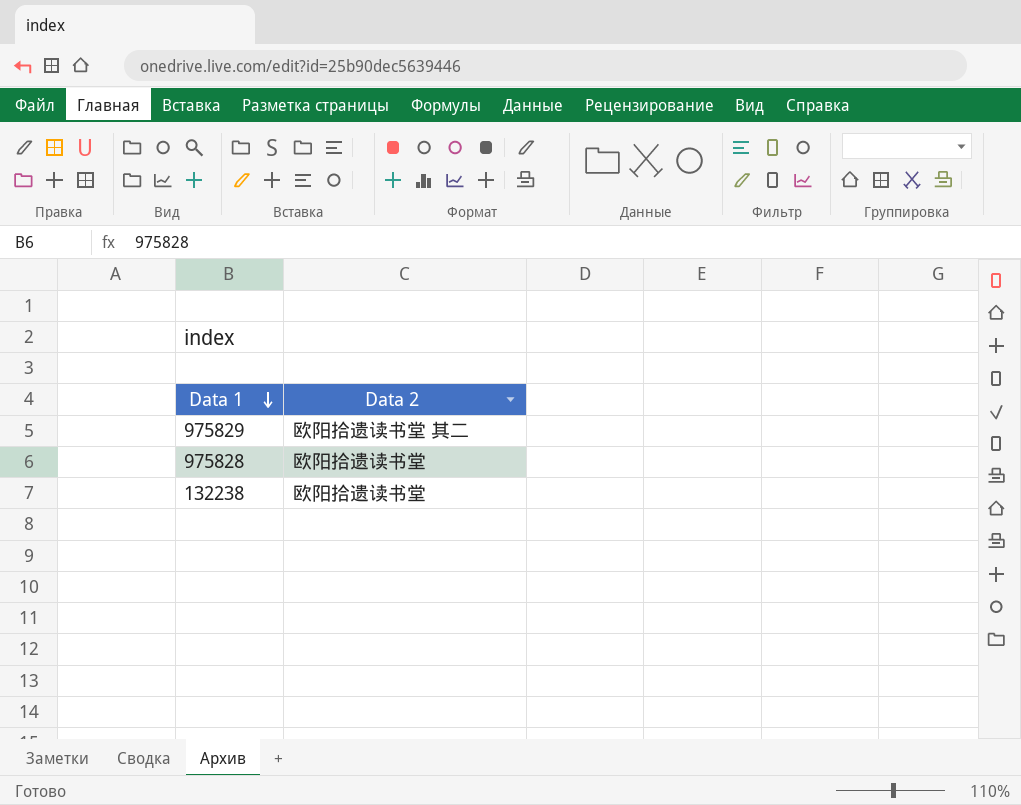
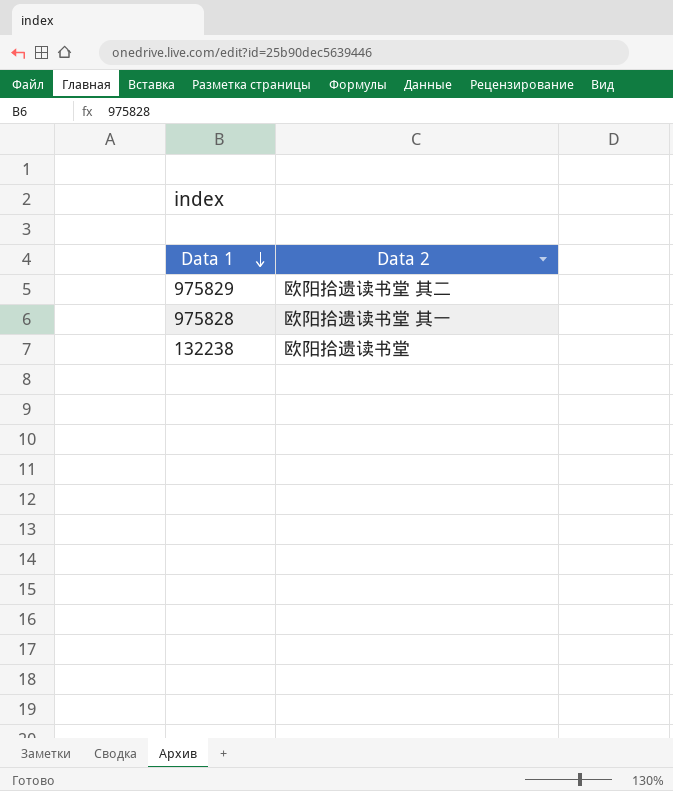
975828 | Data 2: 欧阳拾遗读书堂 -> 欧阳拾遗读书堂 其一

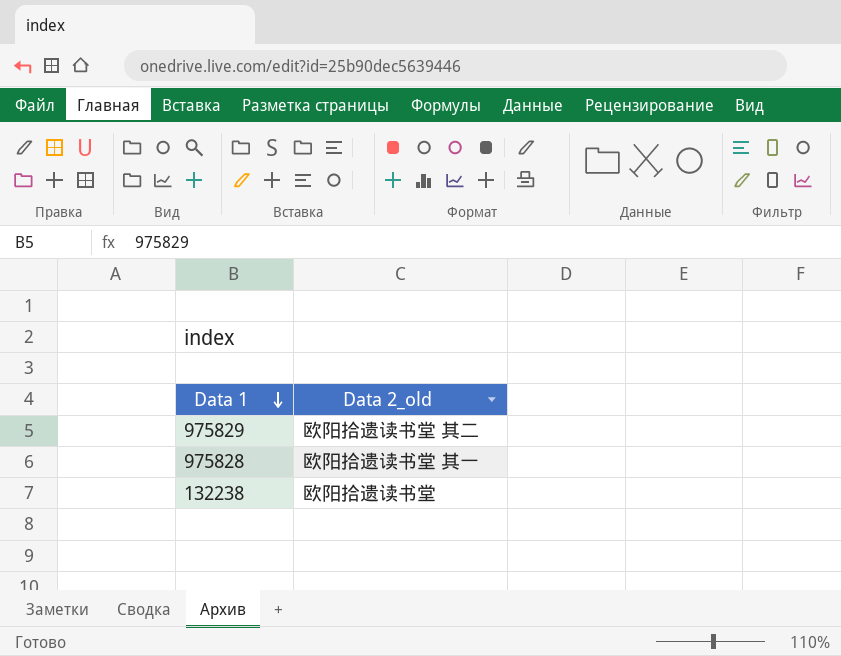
column name: Data 2 -> Data 2_old

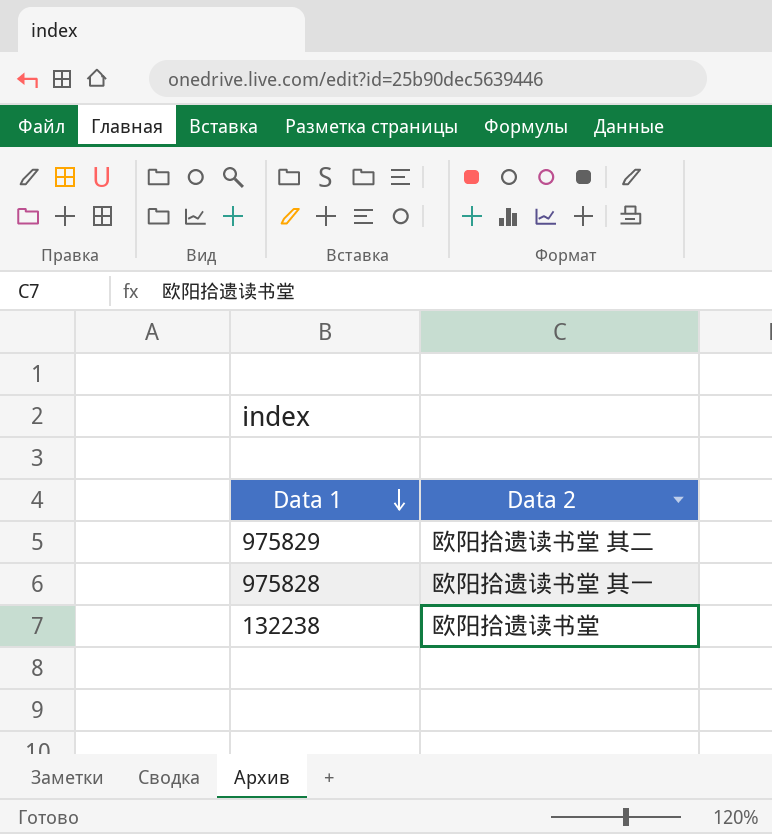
column name: Data 2_old -> Data 2

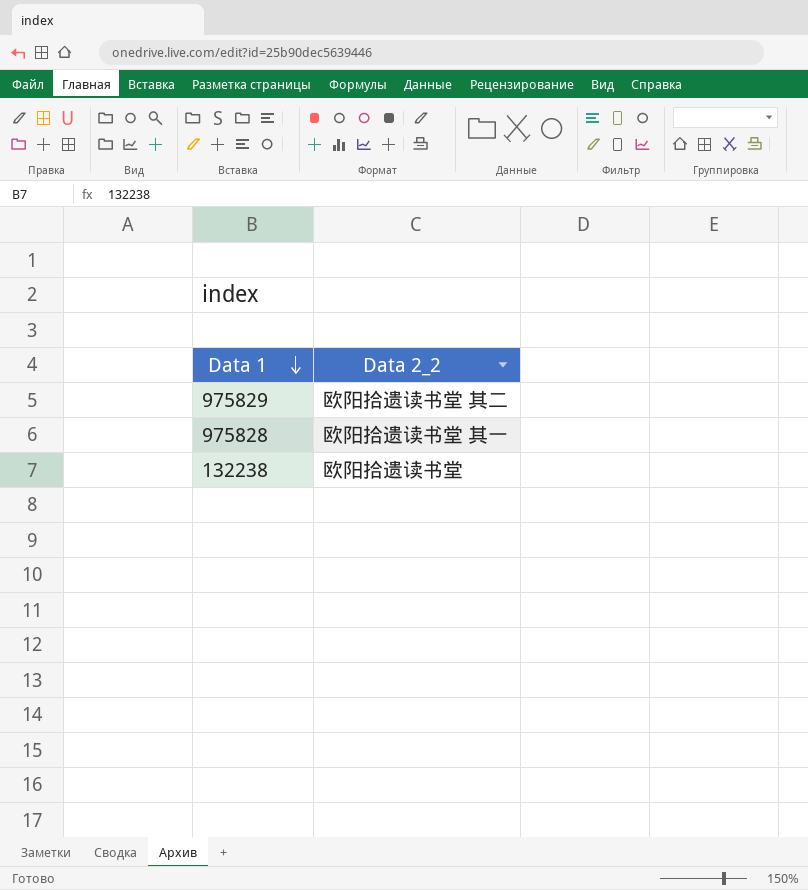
column name: Data 2 -> Data 2_2

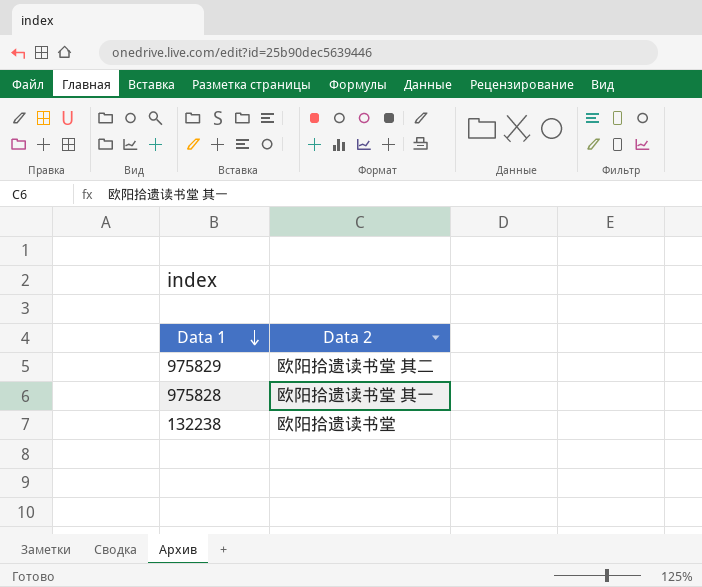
column name: Data 2_2 -> Data 2

